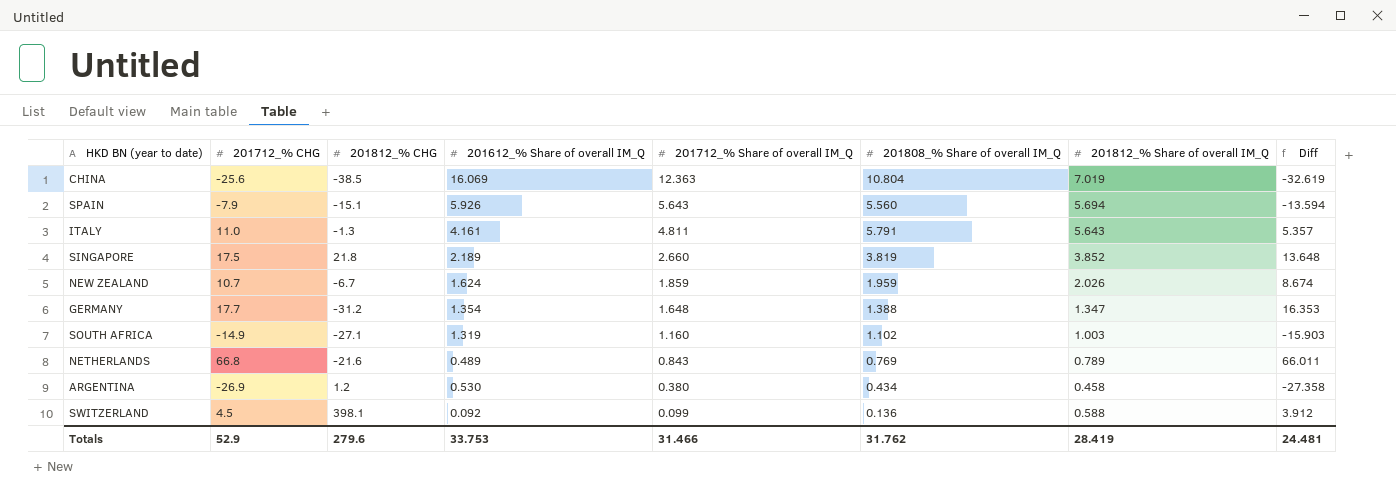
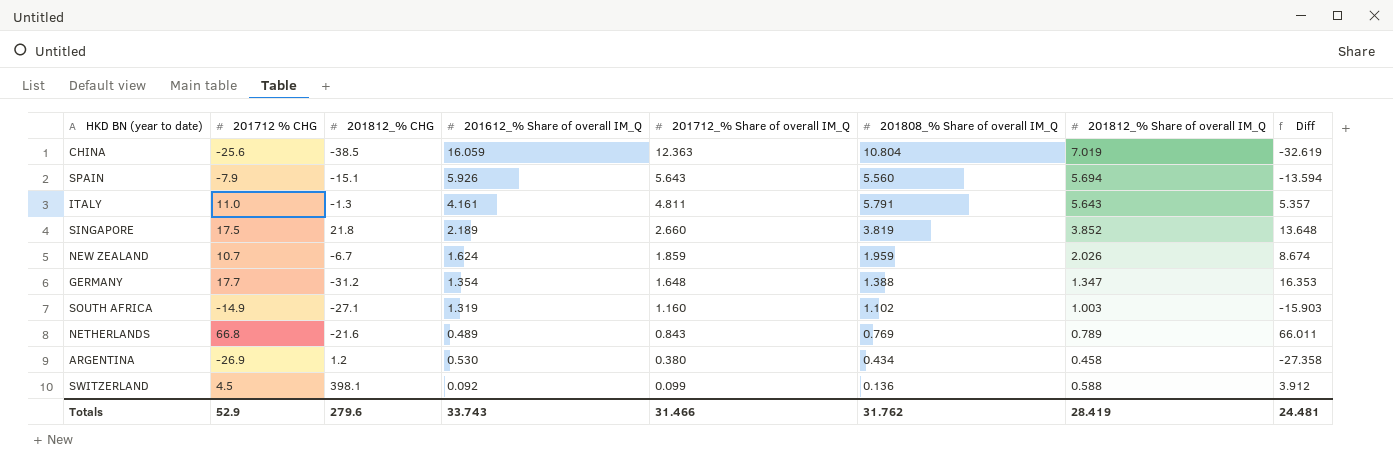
column name: 201712_% CHG -> 201712 % CHG
CHINA | 201612_% Share of overall IM_Q: 16.069 -> 16.059
Totals | 201612_% Share of overall IM_Q: 33.753 -> 33.743

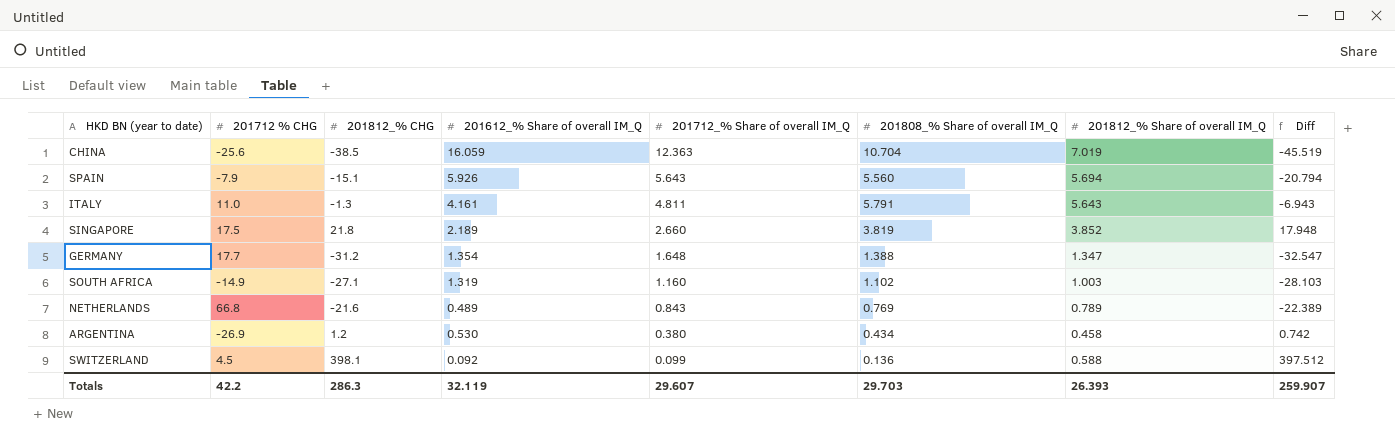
column Diff | formula: [201712 % CHG] - [201812_% Share of overall IM_Q] -> [201812_% CHG] - [201812_% Share of overall IM_Q]
row NEW ZEALAND: 10.7 | -6.7 | 1.624 | 1.859 | 1.959 | 2.026 | 8.674 -> none
CHINA | 201808_% Share of overall IM_Q: 10.804 -> 10.704
Totals | 201712 % CHG: 52.9 -> 42.2
Totals | 201812_% CHG: 279.6 -> 286.3
Totals | 201612_% Share of overall IM_Q: 33.743 -> 32.119
Totals | 201712_% Share of overall IM_Q: 31.466 -> 29.607
Totals | 201808_% Share of overall IM_Q: 31.762 -> 29.703
Totals | 201812_% Share of overall IM_Q: 28.419 -> 26.393
Totals | Diff: 24.481 -> 259.907

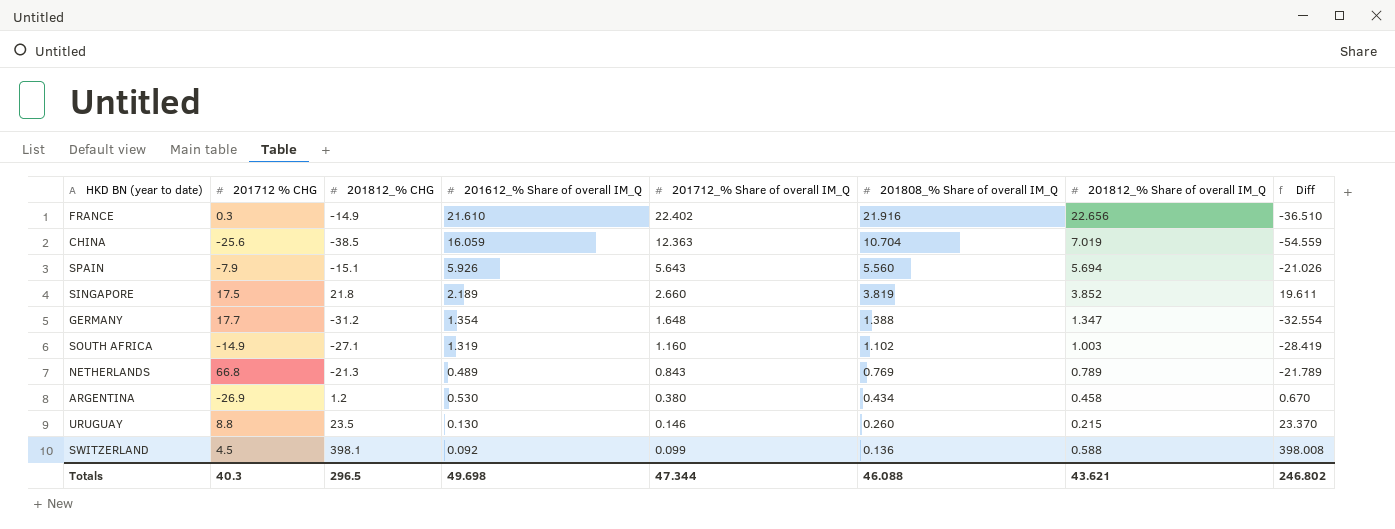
column Diff | formula: [201812_% CHG] - [201812_% Share of overall IM_Q] -> [201812_% CHG] - [201612_% Share of overall IM_Q]
row ITALY: 11.0 | -1.3 | 4.161 | 4.811 | 5.791 | 5.643 | -6.943 -> none
row FRANCE: none -> 0.3 | -14.9 | 21.610 | 22.402 | 21.916 | 22.656 | -36.510
NETHERLANDS | 201812_% CHG: -21.6 -> -21.3
row URUGUAY: none -> 8.8 | 23.5 | 0.130 | 0.146 | 0.260 | 0.215 | 23.370
Totals | 201712 % CHG: 42.2 -> 40.3
Totals | 201812_% CHG: 286.3 -> 296.5
Totals | 201612_% Share of overall IM_Q: 32.119 -> 49.698
Totals | 201712_% Share of overall IM_Q: 29.607 -> 47.344
Totals | 201808_% Share of overall IM_Q: 29.703 -> 46.088
Totals | 201812_% Share of overall IM_Q: 26.393 -> 43.621
Totals | Diff: 259.907 -> 246.802

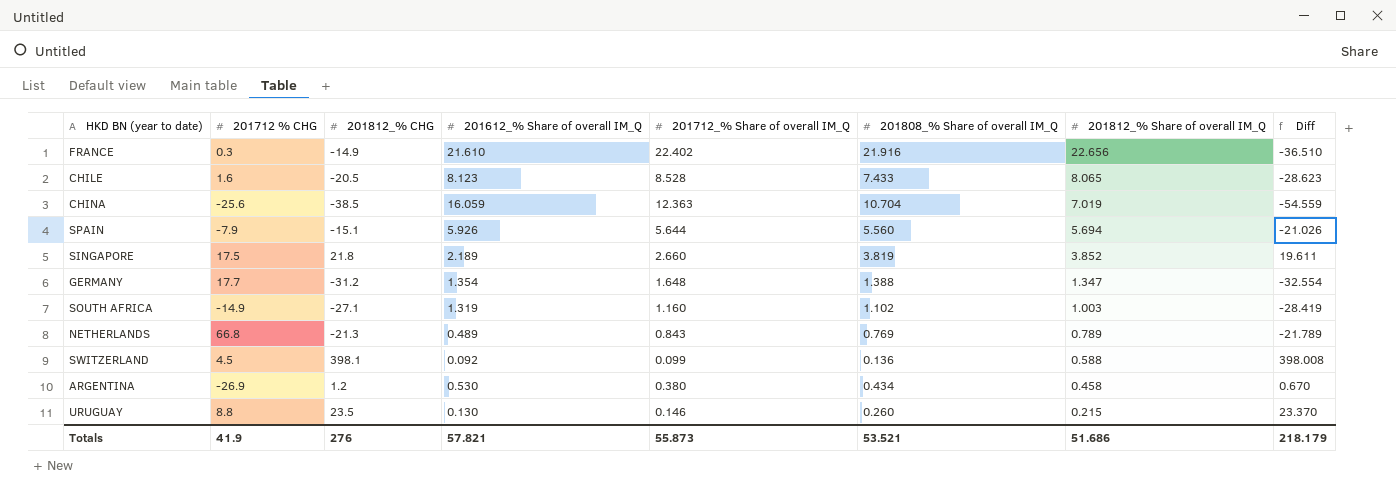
row order: 201712_% Share of overall IM_Q descending -> 201812_% Share of overall IM_Q descending
row CHILE: none -> 1.6 | -20.5 | 8.123 | 8.528 | 7.433 | 8.065 | -28.623
SPAIN | 201712_% Share of overall IM_Q: 5.643 -> 5.644
Totals | 201712 % CHG: 40.3 -> 41.9
Totals | 201812_% CHG: 296.5 -> 276
Totals | 201612_% Share of overall IM_Q: 49.698 -> 57.821
Totals | 201712_% Share of overall IM_Q: 47.344 -> 55.873
Totals | 201808_% Share of overall IM_Q: 46.088 -> 53.521
Totals | 201812_% Share of overall IM_Q: 43.621 -> 51.686
Totals | Diff: 246.802 -> 218.179

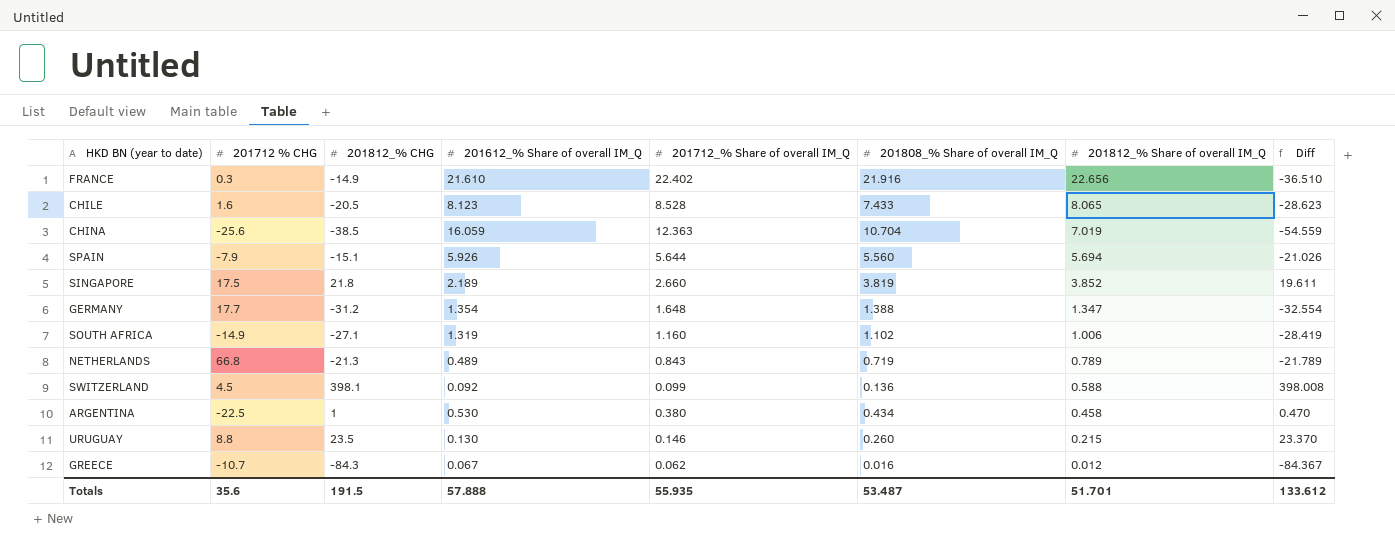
SOUTH AFRICA | 201812_% Share of overall IM_Q: 1.003 -> 1.006
NETHERLANDS | 201808_% Share of overall IM_Q: 0.769 -> 0.719
ARGENTINA | 201712 % CHG: -26.9 -> -22.5
ARGENTINA | 201812_% CHG: 1.2 -> 1
ARGENTINA | Diff: 0.670 -> 0.470
row GREECE: none -> -10.7 | -84.3 | 0.067 | 0.062 | 0.016 | 0.012 | -84.367
Totals | 201712 % CHG: 41.9 -> 35.6
Totals | 201812_% CHG: 276 -> 191.5
Totals | 201612_% Share of overall IM_Q: 57.821 -> 57.888
Totals | 201712_% Share of overall IM_Q: 55.873 -> 55.935
Totals | 201808_% Share of overall IM_Q: 53.521 -> 53.487
Totals | 201812_% Share of overall IM_Q: 51.686 -> 51.701
Totals | Diff: 218.179 -> 133.612

